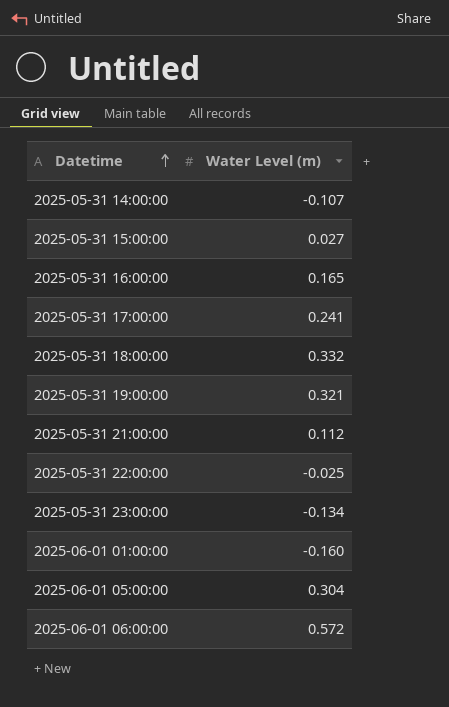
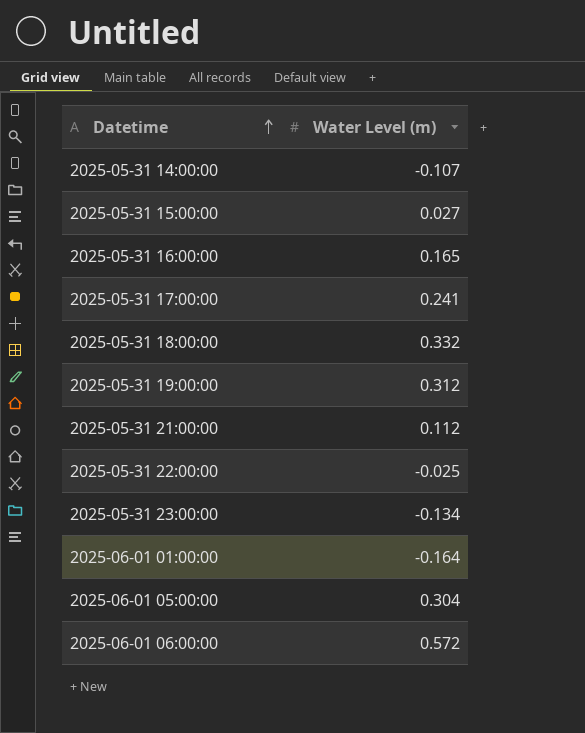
2025-05-31 19:00:00 | Water Level (m): 0.321 -> 0.312
2025-06-01 01:00:00 | Water Level (m): -0.160 -> -0.164

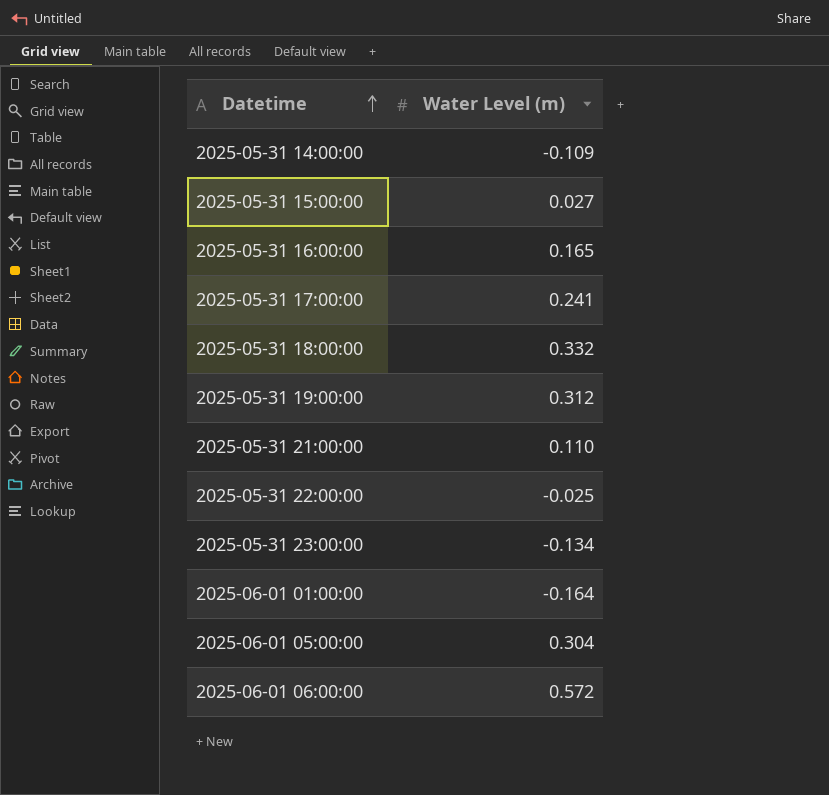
2025-05-31 14:00:00 | Water Level (m): -0.107 -> -0.109
2025-05-31 21:00:00 | Water Level (m): 0.112 -> 0.110

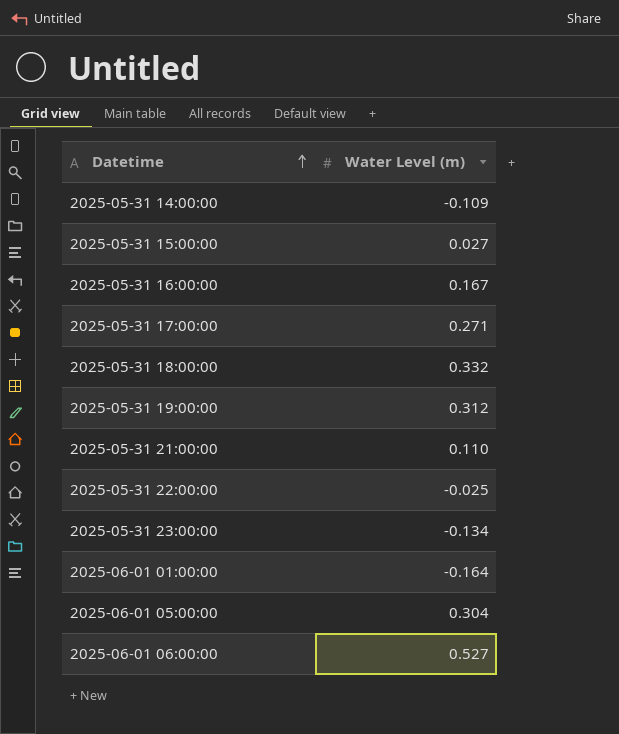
2025-05-31 16:00:00 | Water Level (m): 0.165 -> 0.167
2025-05-31 17:00:00 | Water Level (m): 0.241 -> 0.271
2025-06-01 06:00:00 | Water Level (m): 0.572 -> 0.527

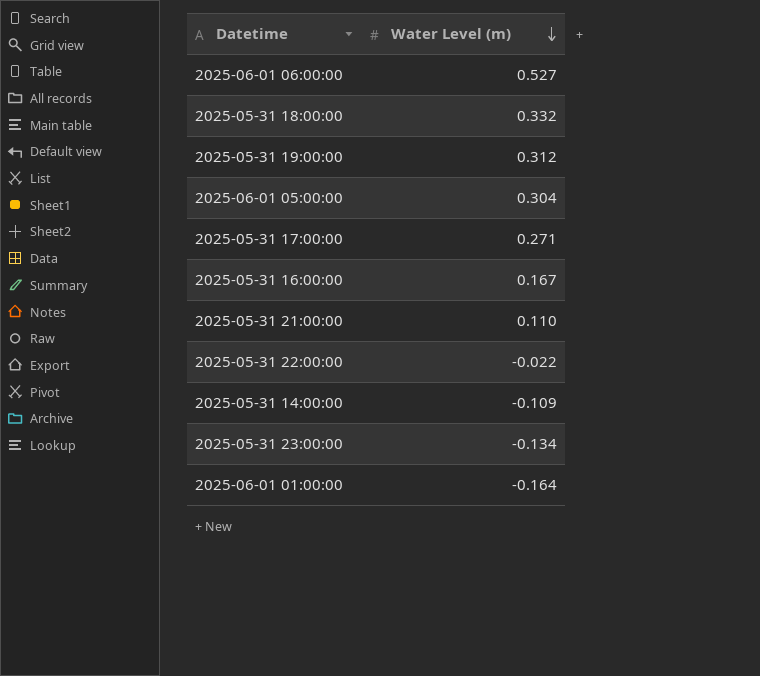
row order: Datetime ascending -> Water Level (m) descending
row 2025-05-31 15:00:00: 0.027 -> none
2025-05-31 22:00:00 | Water Level (m): -0.025 -> -0.022

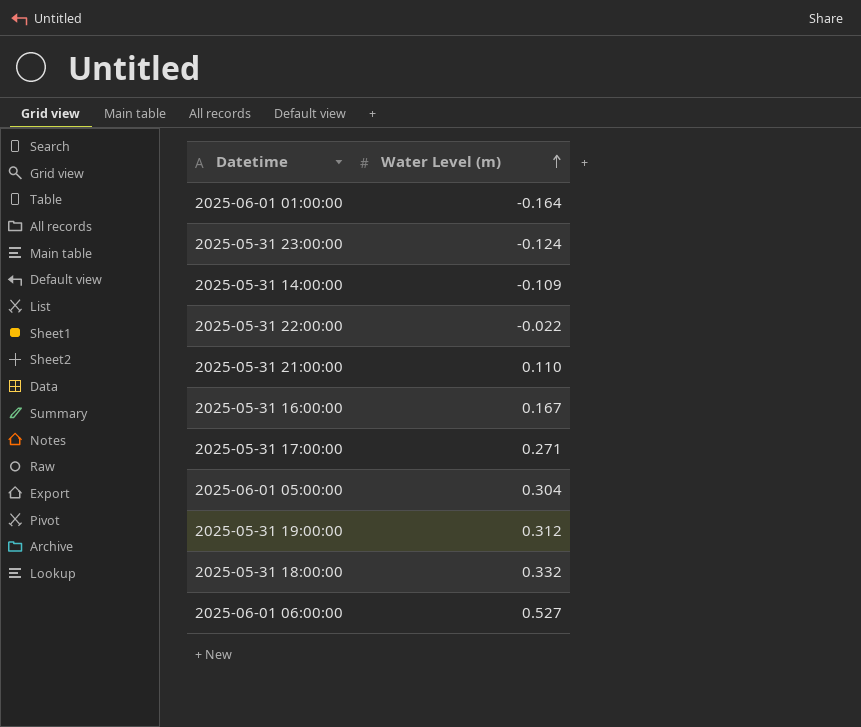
row order: Water Level (m) descending -> Water Level (m) ascending
2025-05-31 23:00:00 | Water Level (m): -0.134 -> -0.124

